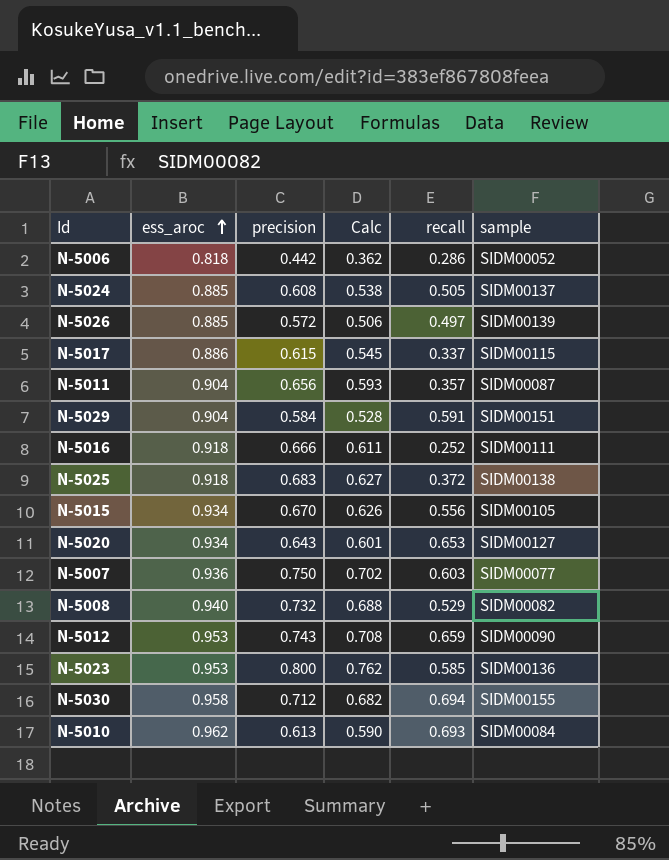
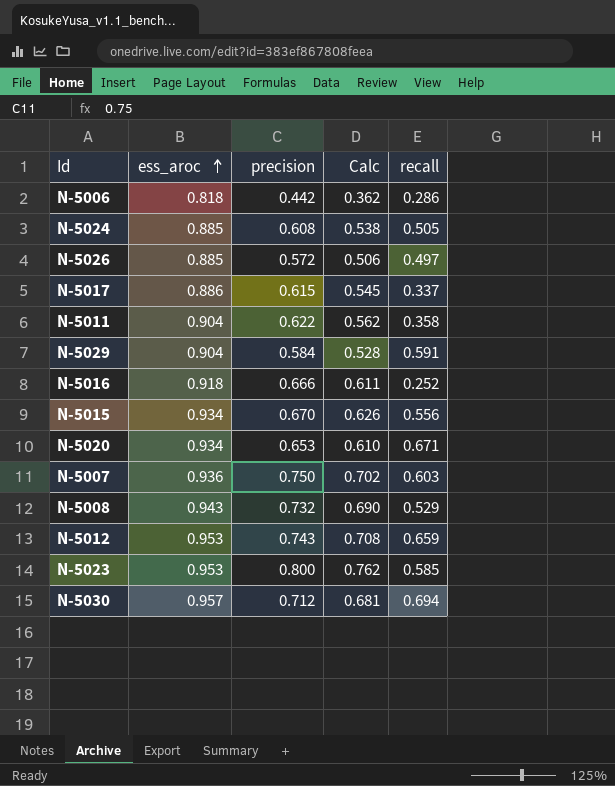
column sample | position: 6 -> none
row N-5025: 0.918 | 0.683 | 0.627 | 0.372 | SIDM00138 -> none
row N-5010: 0.962 | 0.613 | 0.590 | 0.693 | SIDM00084 -> none
N-5011 | precision: 0.656 -> 0.622
N-5011 | Calc: 0.593 -> 0.562
N-5011 | recall: 0.357 -> 0.358
N-5020 | precision: 0.643 -> 0.653
N-5020 | Calc: 0.601 -> 0.610
N-5020 | recall: 0.653 -> 0.671
N-5008 | ess_aroc: 0.940 -> 0.943
N-5008 | Calc: 0.688 -> 0.690
N-5030 | ess_aroc: 0.958 -> 0.957
N-5030 | Calc: 0.682 -> 0.681

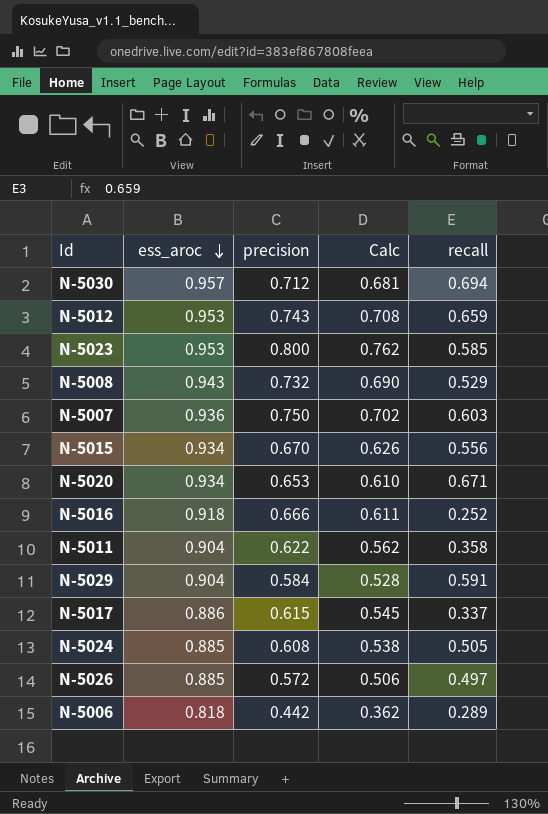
row order: ess_aroc ascending -> ess_aroc descending
N-5006 | recall: 0.286 -> 0.289

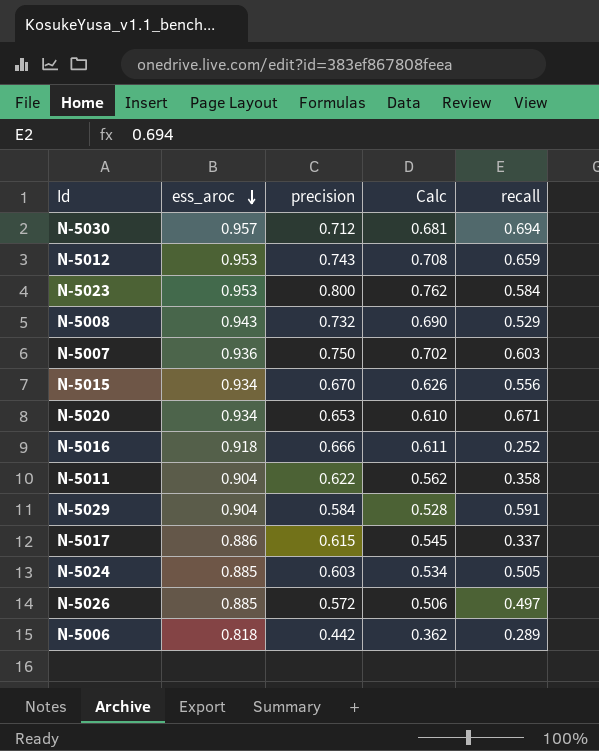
N-5023 | recall: 0.585 -> 0.584
N-5024 | precision: 0.608 -> 0.603
N-5024 | Calc: 0.538 -> 0.534

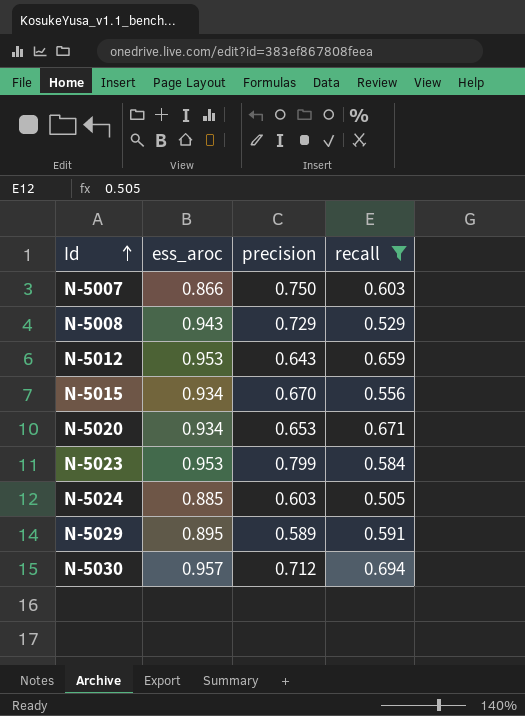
filter: none -> recall >= 0.505
row order: ess_aroc descending -> Id ascending
column Calc | formula: [ess_aroc] * [precision] -> none
N-5007 | ess_aroc: 0.936 -> 0.866
N-5008 | precision: 0.732 -> 0.729
N-5012 | precision: 0.743 -> 0.643
N-5023 | precision: 0.800 -> 0.799
N-5029 | ess_aroc: 0.904 -> 0.895
N-5029 | precision: 0.584 -> 0.589

